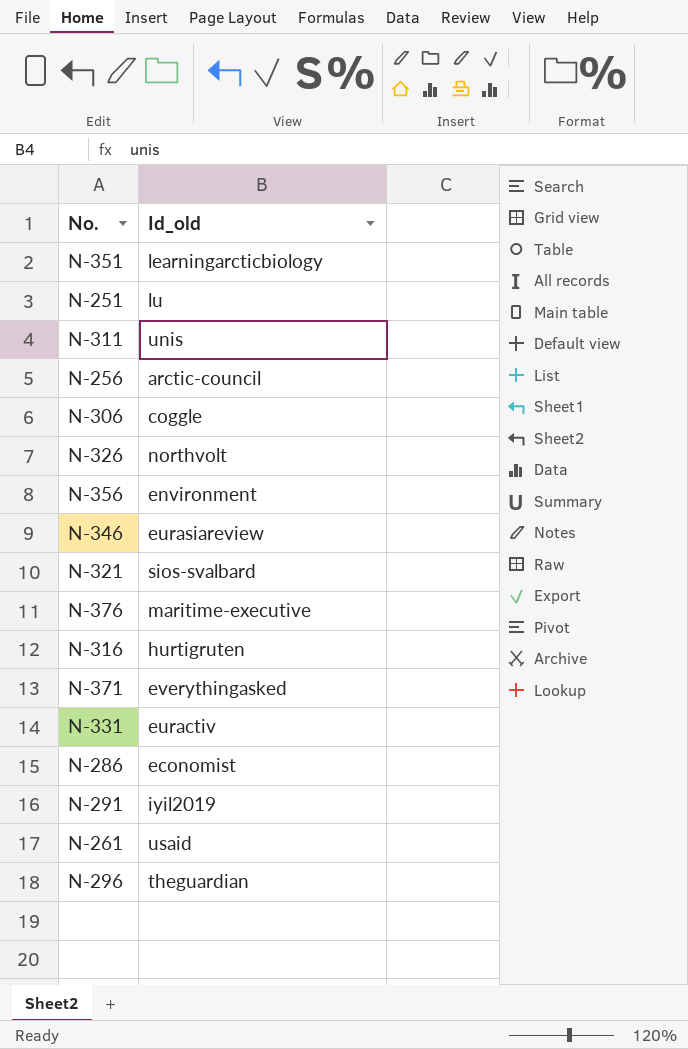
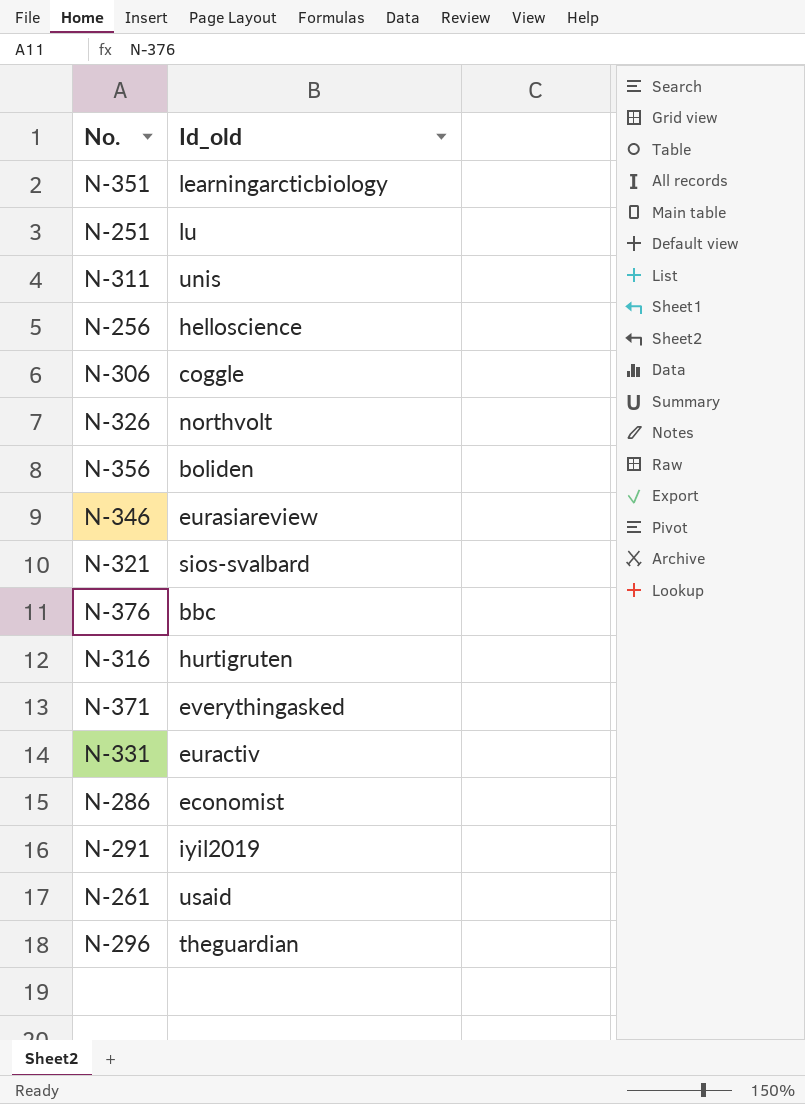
N-256 | Id_old: arctic-council -> helloscience
N-356 | Id_old: environment -> boliden
N-376 | Id_old: maritime-executive -> bbc

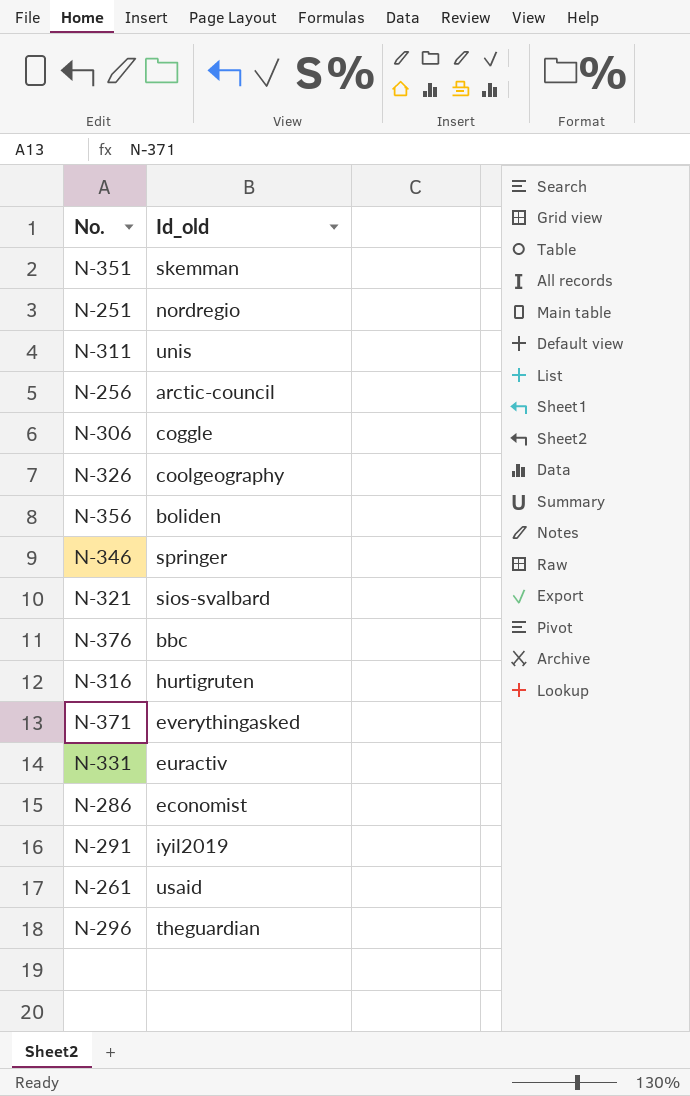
N-351 | Id_old: learningarcticbiology -> skemman
N-251 | Id_old: lu -> nordregio
N-256 | Id_old: helloscience -> arctic-council
N-326 | Id_old: northvolt -> coolgeography
N-346 | Id_old: eurasiareview -> springer

